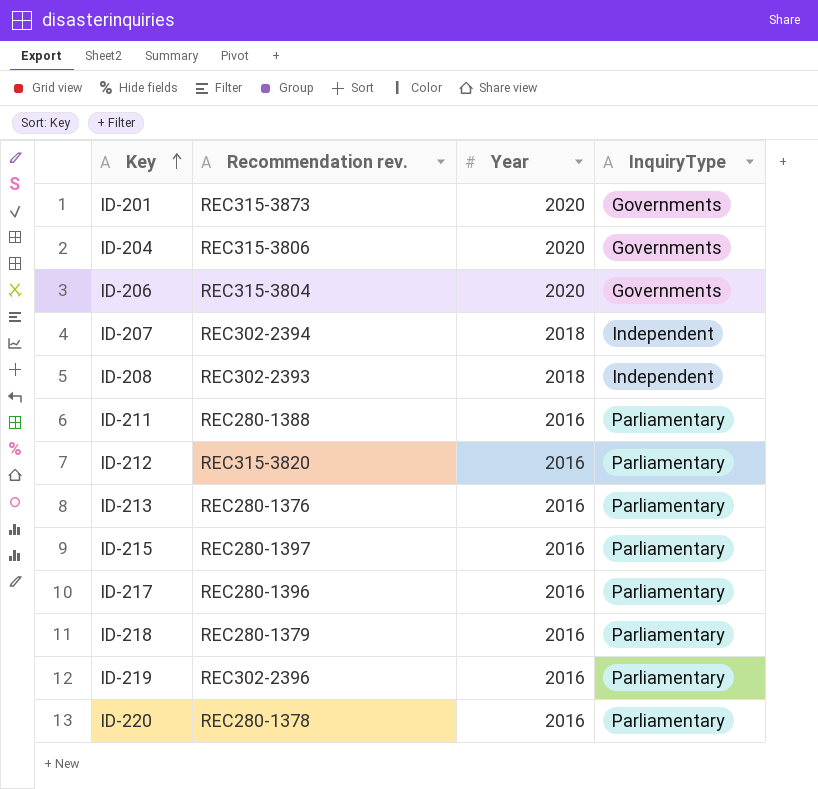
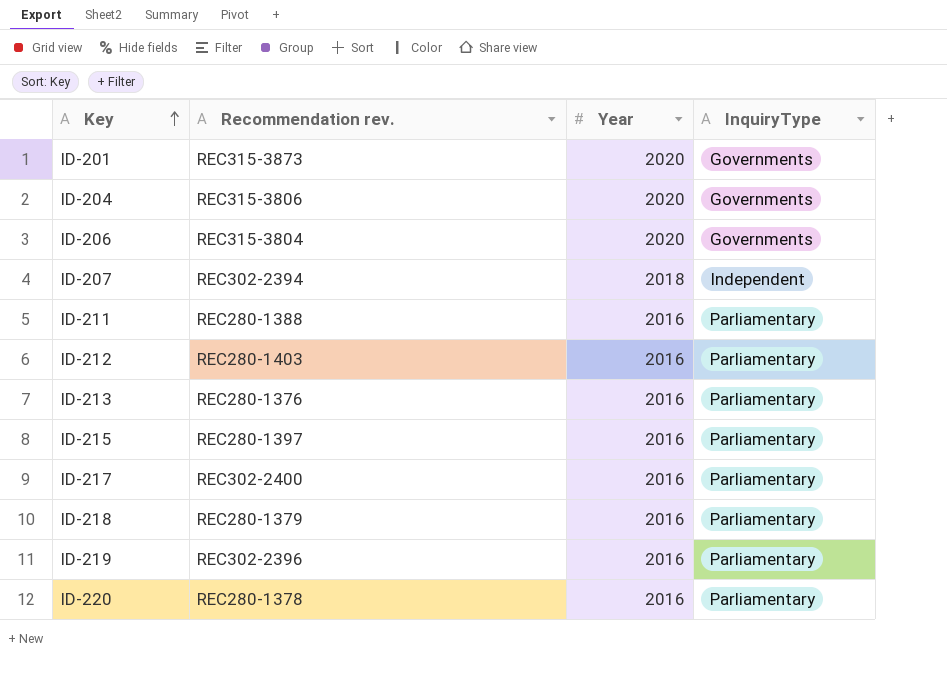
row ID-208: REC302-2393 | 2018 | Independent -> none
ID-212 | Recommendation rev.: REC315-3820 -> REC280-1403
ID-217 | Recommendation rev.: REC280-1396 -> REC302-2400

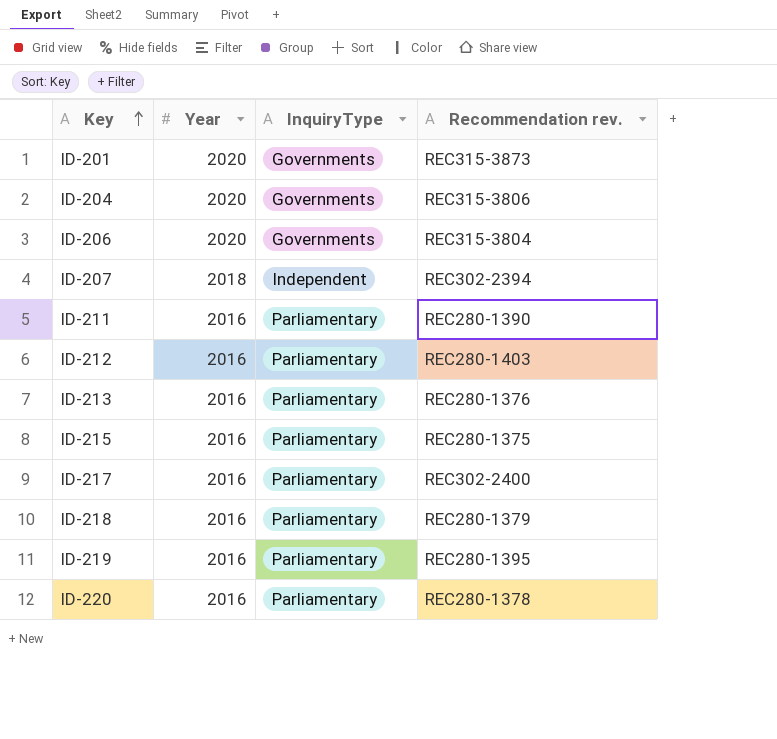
column Recommendation rev. | position: 2 -> 4
ID-211 | Recommendation rev.: REC280-1388 -> REC280-1390
ID-215 | Recommendation rev.: REC280-1397 -> REC280-1375
ID-219 | Recommendation rev.: REC302-2396 -> REC280-1395

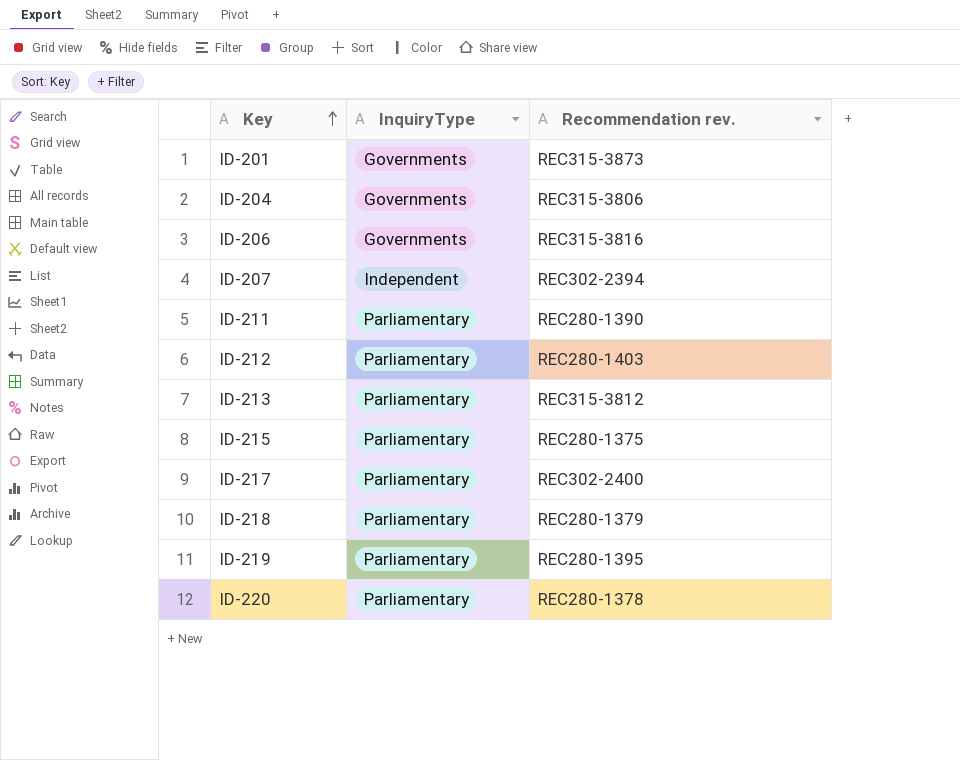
column Year | position: 2 -> none
ID-206 | Recommendation rev.: REC315-3804 -> REC315-3816
ID-213 | Recommendation rev.: REC280-1376 -> REC315-3812

